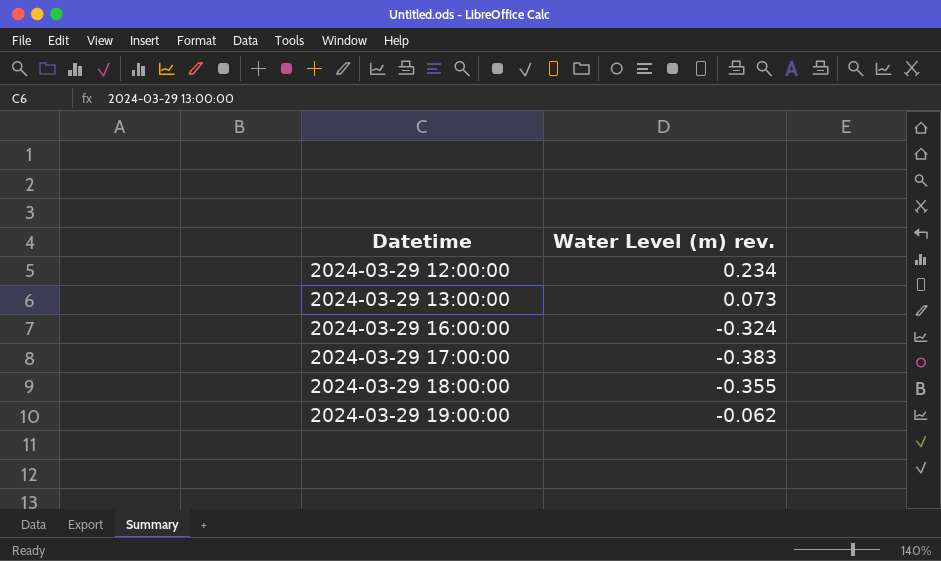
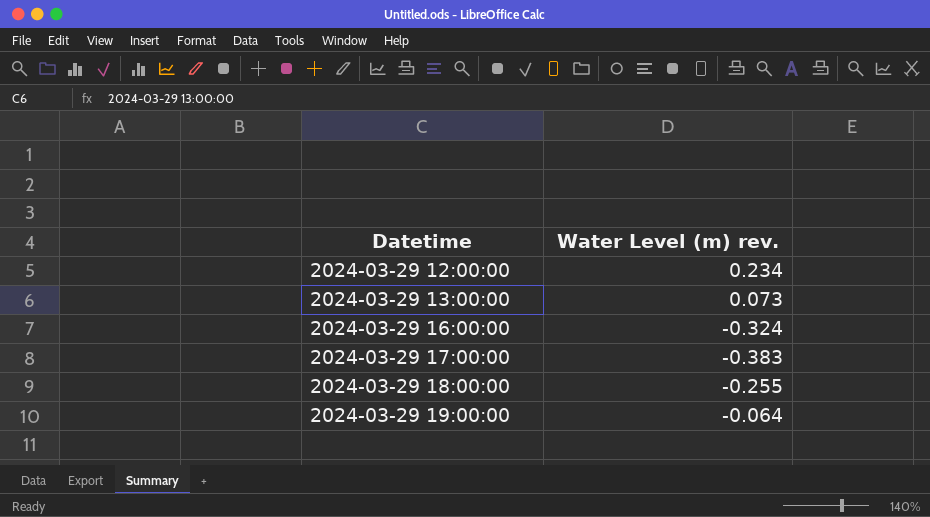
2024-03-29 18:00:00 | Water Level (m) rev.: -0.355 -> -0.255
2024-03-29 19:00:00 | Water Level (m) rev.: -0.062 -> -0.064

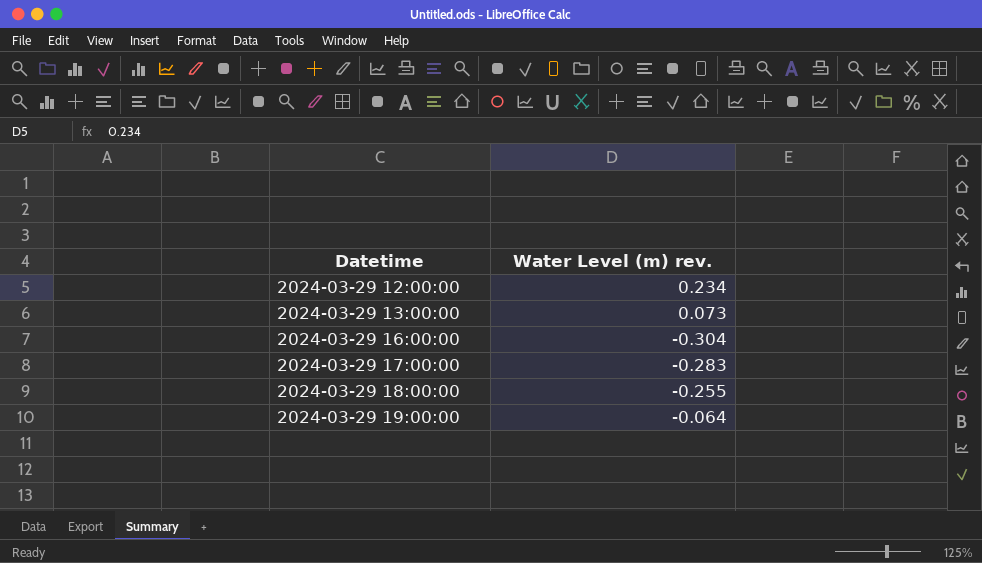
2024-03-29 16:00:00 | Water Level (m) rev.: -0.324 -> -0.304
2024-03-29 17:00:00 | Water Level (m) rev.: -0.383 -> -0.283

